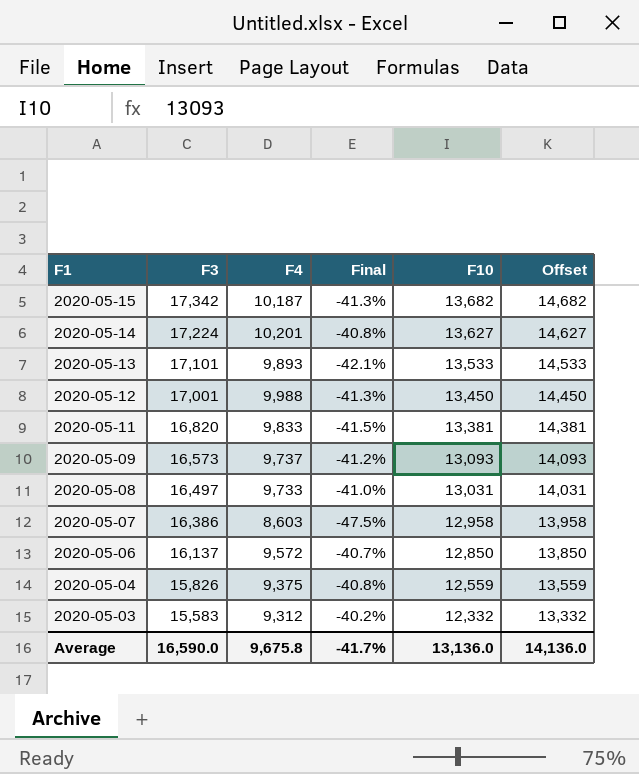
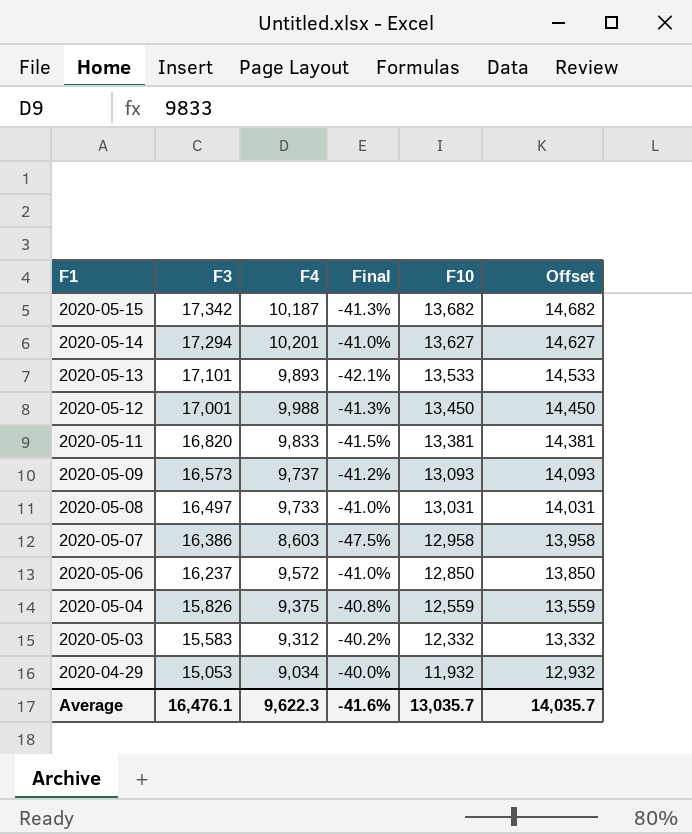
2020-05-14 | F3: 17,224 -> 17,294
2020-05-14 | Final: -40.8% -> -41.0%
2020-05-06 | F3: 16,137 -> 16,237
2020-05-06 | Final: -40.7% -> -41.0%
row 2020-04-29: none -> 15,053 | 9,034 | -40.0% | 11,932 | 12,932
Average | F3: 16,590.0 -> 16,476.1
Average | F4: 9,675.8 -> 9,622.3
Average | Final: -41.7% -> -41.6%
Average | F10: 13,136.0 -> 13,035.7
Average | Offset: 14,136.0 -> 14,035.7

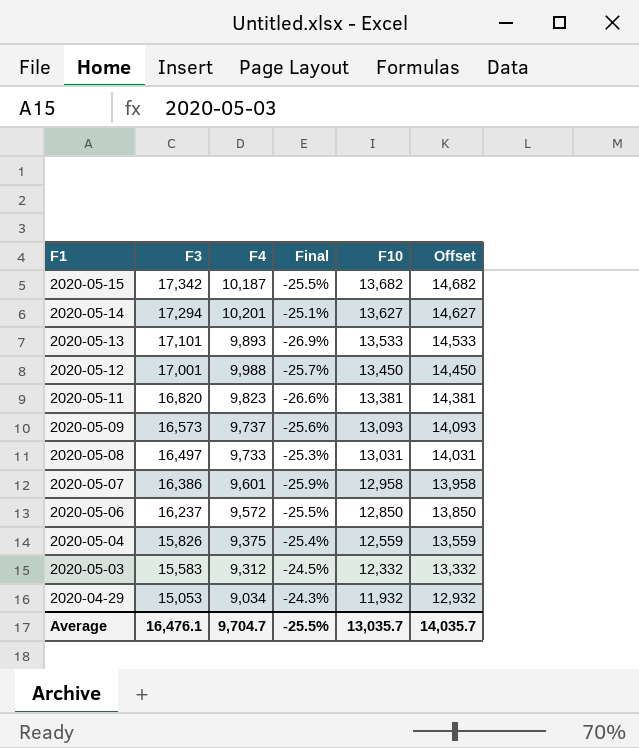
column Final | formula: ([F4] - [F3]) / [F3] -> ([F4] - [F10]) / [F10]
2020-05-11 | F4: 9,833 -> 9,823
2020-05-07 | F4: 8,603 -> 9,601
Average | F4: 9,622.3 -> 9,704.7
Average | Final: -41.6% -> -25.5%

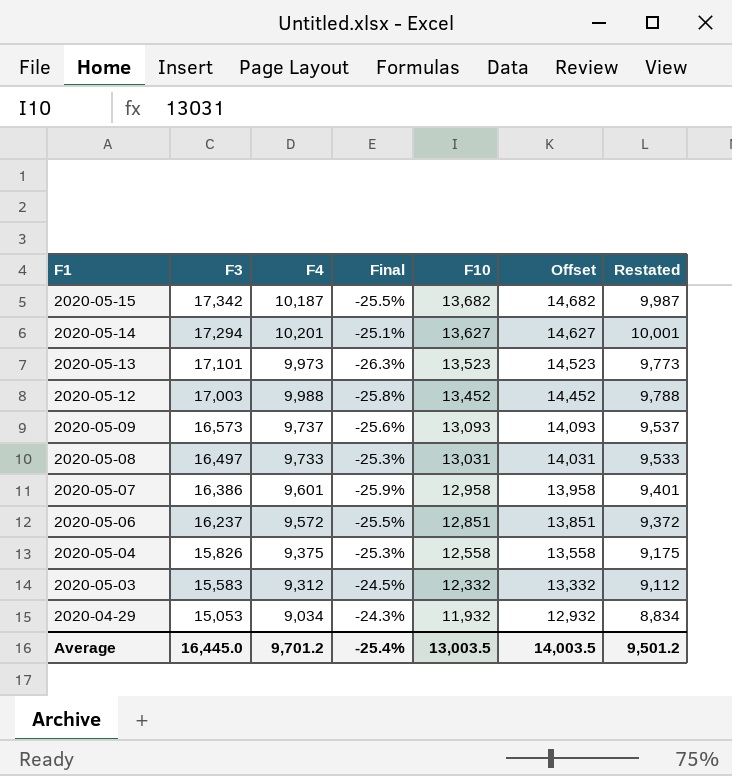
column Restated | formula: none -> [F4] - 200
row 2020-05-11: 16,820 | 9,823 | -26.6% | 13,381 | 14,381 -> none
2020-05-13 | F4: 9,893 -> 9,973
2020-05-13 | Final: -26.9% -> -26.3%
2020-05-13 | F10: 13,533 -> 13,523
2020-05-13 | Offset: 14,533 -> 14,523
2020-05-12 | F3: 17,001 -> 17,003
2020-05-12 | Final: -25.7% -> -25.8%
2020-05-12 | F10: 13,450 -> 13,452
2020-05-12 | Offset: 14,450 -> 14,452
2020-05-06 | F10: 12,850 -> 12,851
2020-05-06 | Offset: 13,850 -> 13,851
2020-05-04 | Final: -25.4% -> -25.3%
2020-05-04 | F10: 12,559 -> 12,558
2020-05-04 | Offset: 13,559 -> 13,558
Average | F3: 16,476.1 -> 16,445.0
Average | F4: 9,704.7 -> 9,701.2
Average | Final: -25.5% -> -25.4%
Average | F10: 13,035.7 -> 13,003.5
Average | Offset: 14,035.7 -> 14,003.5

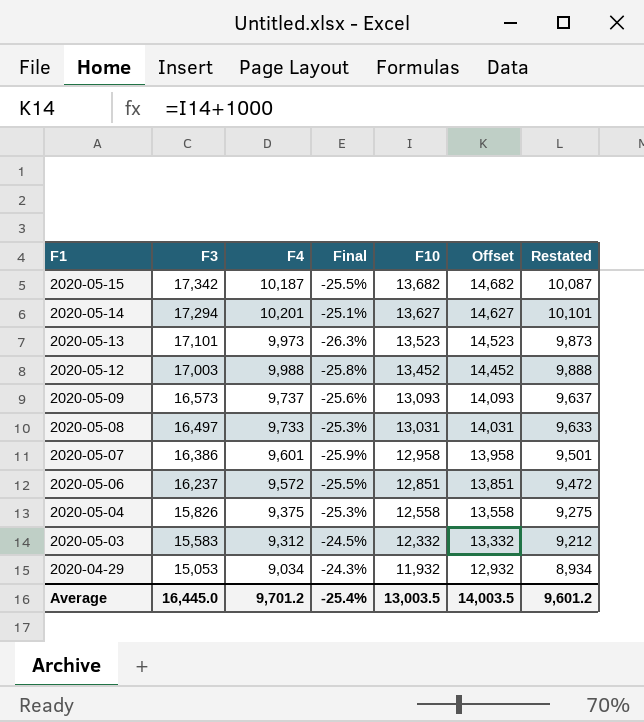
column Restated | formula: [F4] - 200 -> [F4] - 100
Average | Restated: 9,501.2 -> 9,601.2

